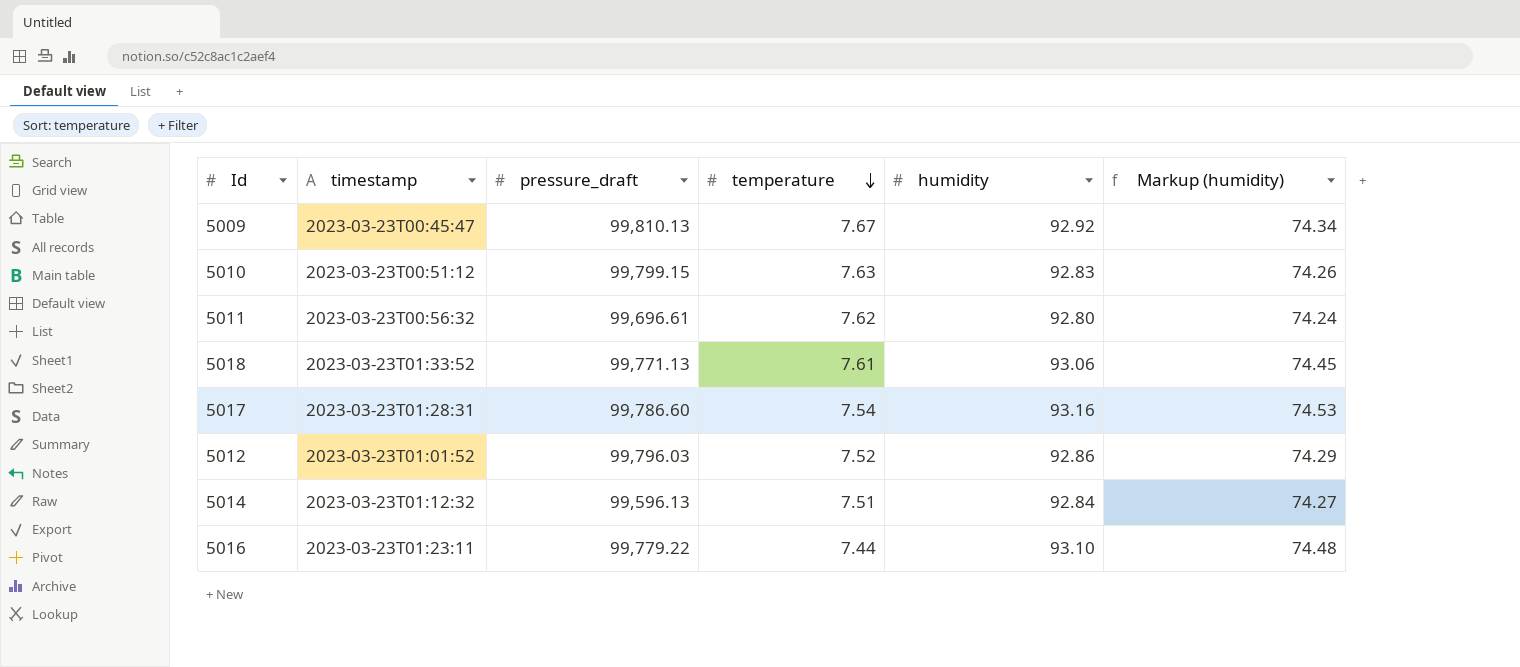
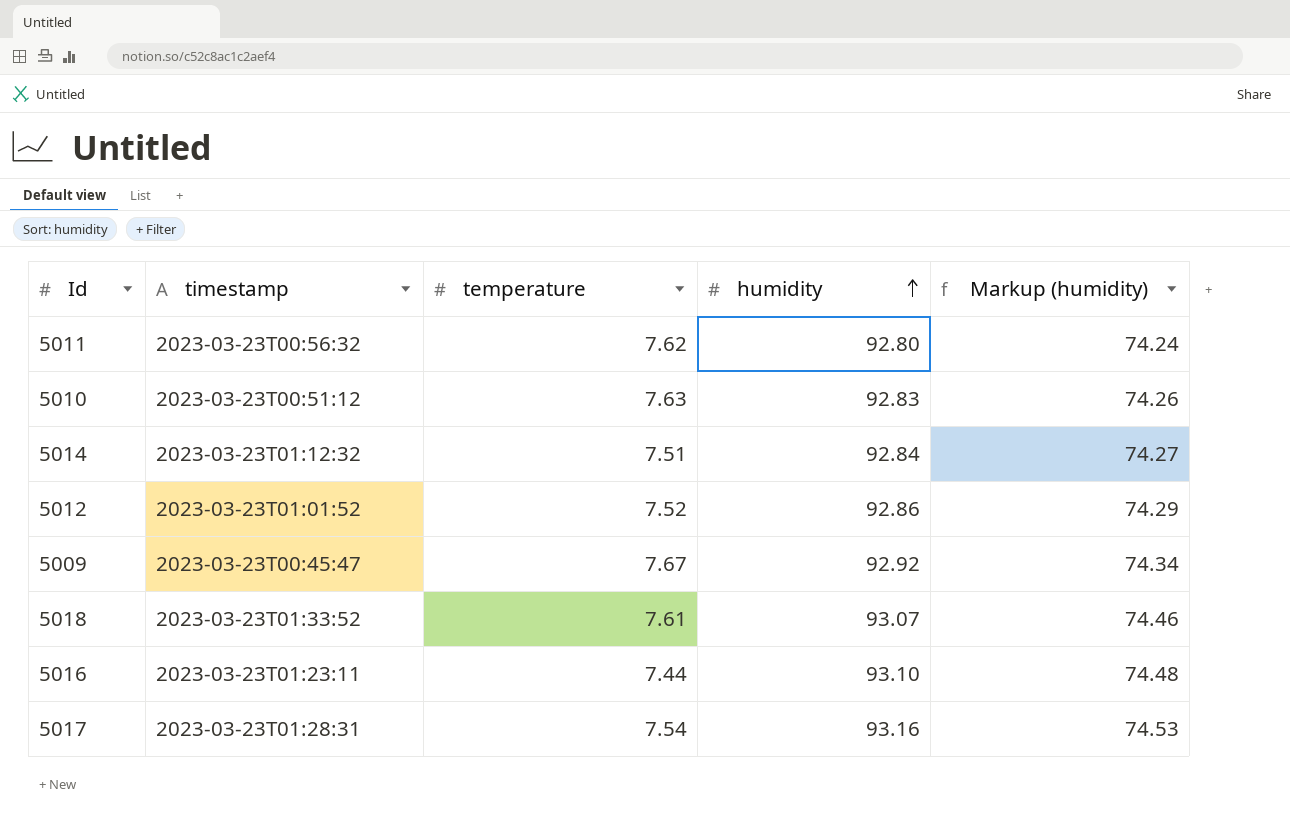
row order: temperature descending -> humidity ascending
column pressure_draft | position: 3 -> none
5018 | humidity: 93.06 -> 93.07
5018 | Markup (humidity): 74.45 -> 74.46

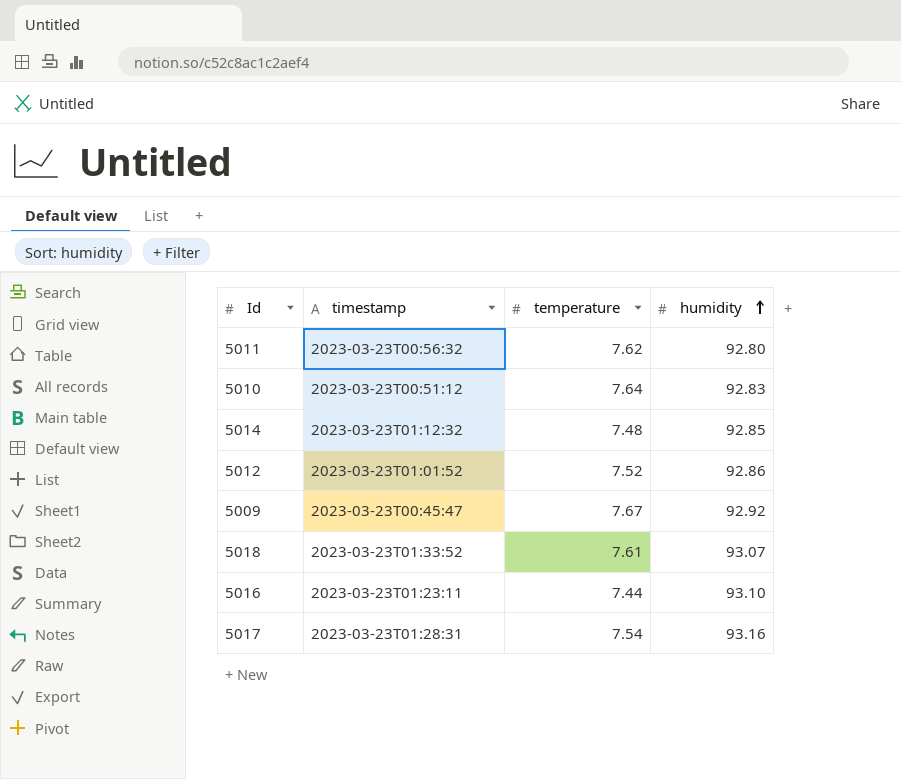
column Markup (humidity) | formula: [humidity] * 0.8 -> none
5010 | temperature: 7.63 -> 7.64
5014 | temperature: 7.51 -> 7.48
5014 | humidity: 92.84 -> 92.85

